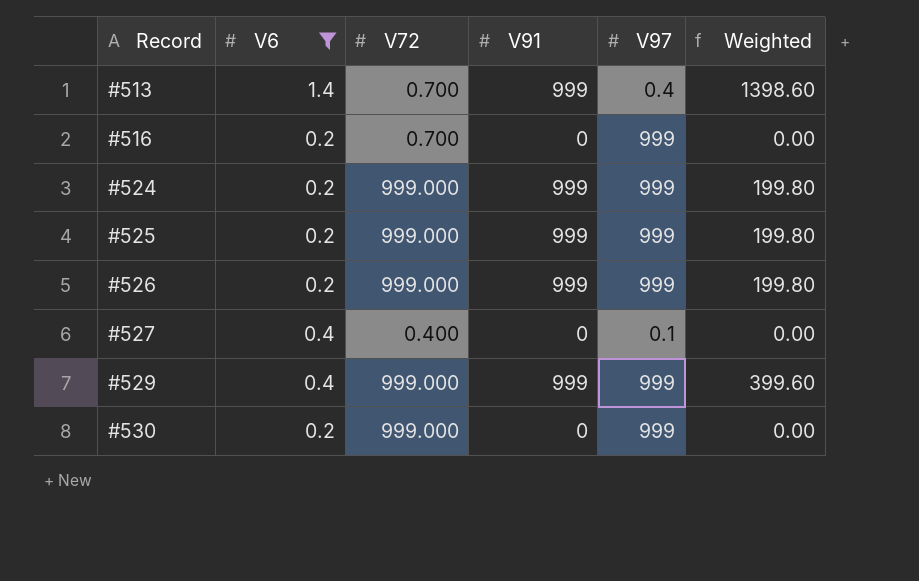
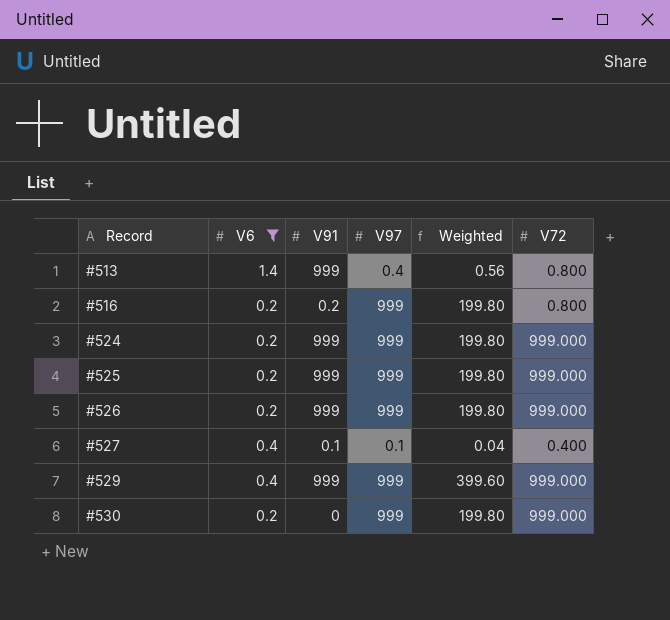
column Weighted | formula: [V6] * [V91] -> [V6] * [V97]
column V72 | position: 3 -> 6
#513 | V72: 0.700 -> 0.800
#516 | V91: 0 -> 0.2
#516 | V72: 0.700 -> 0.800
#527 | V91: 0 -> 0.1

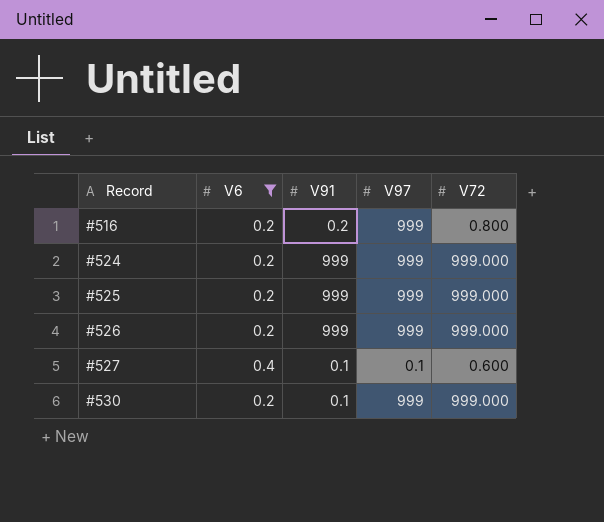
column Weighted | formula: [V6] * [V97] -> none
row #513: 1.4 | 999 | 0.4 | 0.56 | 0.800 -> none
row #529: 0.4 | 999 | 999 | 399.60 | 999.000 -> none
#527 | V72: 0.400 -> 0.600
#530 | V91: 0 -> 0.1

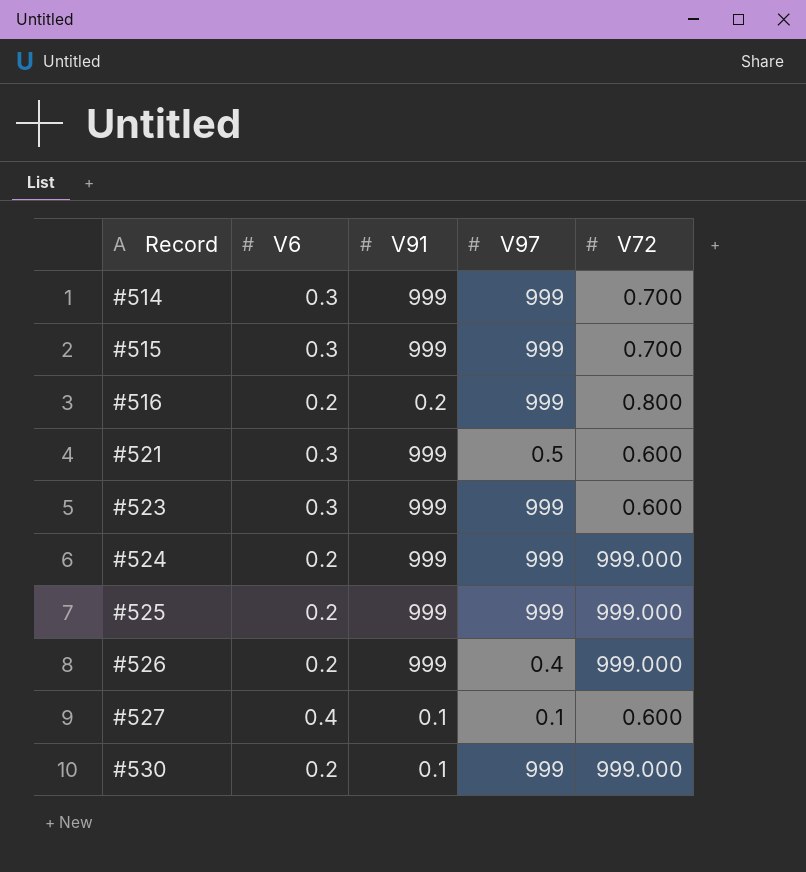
filter: V6 != 0.3 -> none
#526 | V97: 999 -> 0.4

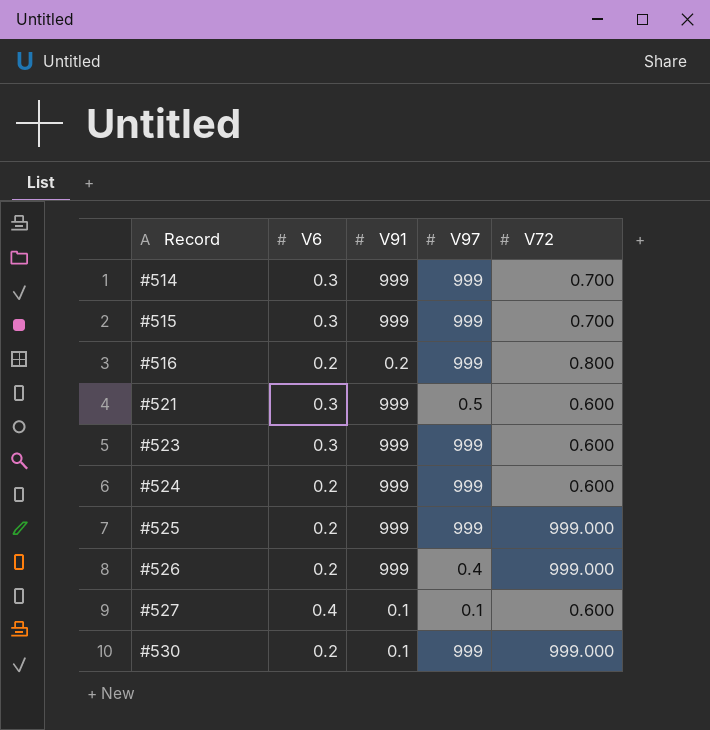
#524 | V72: 999.000 -> 0.600

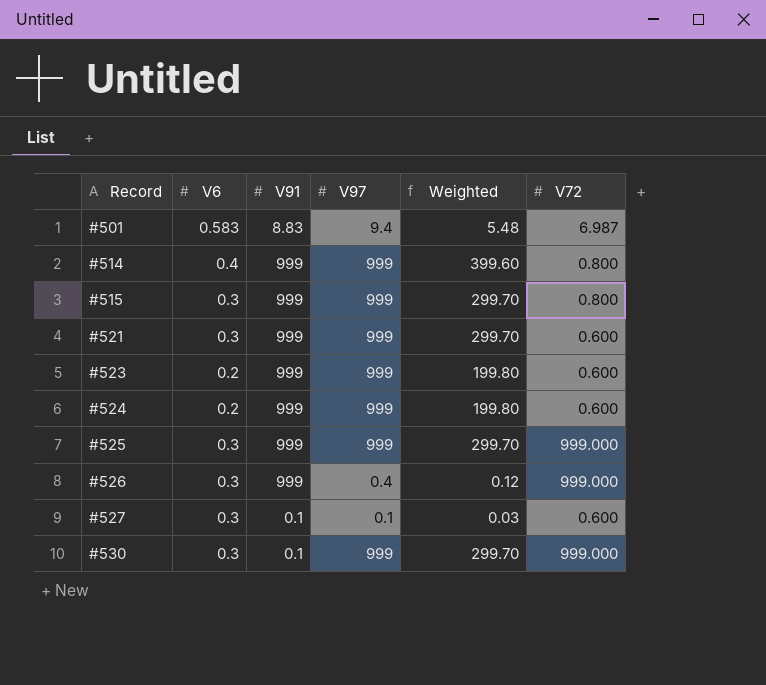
column Weighted | formula: none -> [V6] * [V97]
row #516: 0.2 | 0.2 | 999 | 0.800 -> none
row #501: none -> 0.583 | 8.83 | 9.4 | 5.48 | 6.987
#514 | V6: 0.3 -> 0.4
#514 | V72: 0.700 -> 0.800
#515 | V72: 0.700 -> 0.800
#521 | V97: 0.5 -> 999
#523 | V6: 0.3 -> 0.2
#525 | V6: 0.2 -> 0.3
#526 | V6: 0.2 -> 0.3
#527 | V6: 0.4 -> 0.3
#530 | V6: 0.2 -> 0.3

